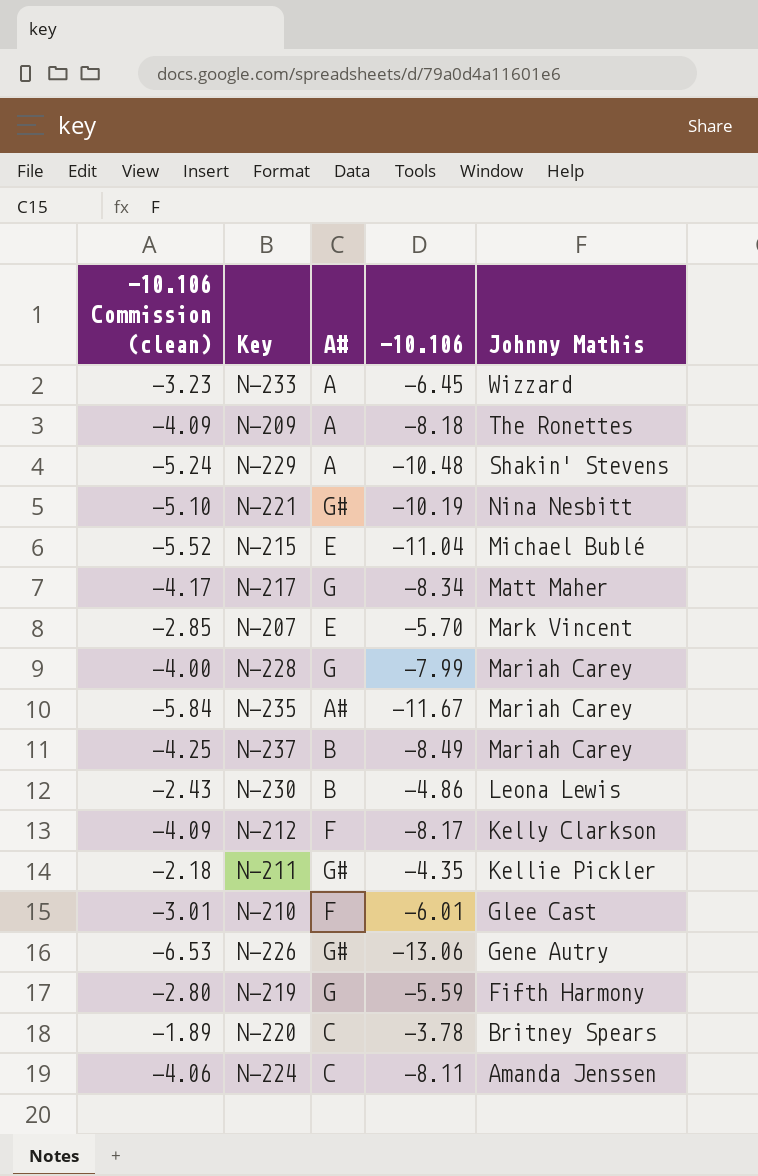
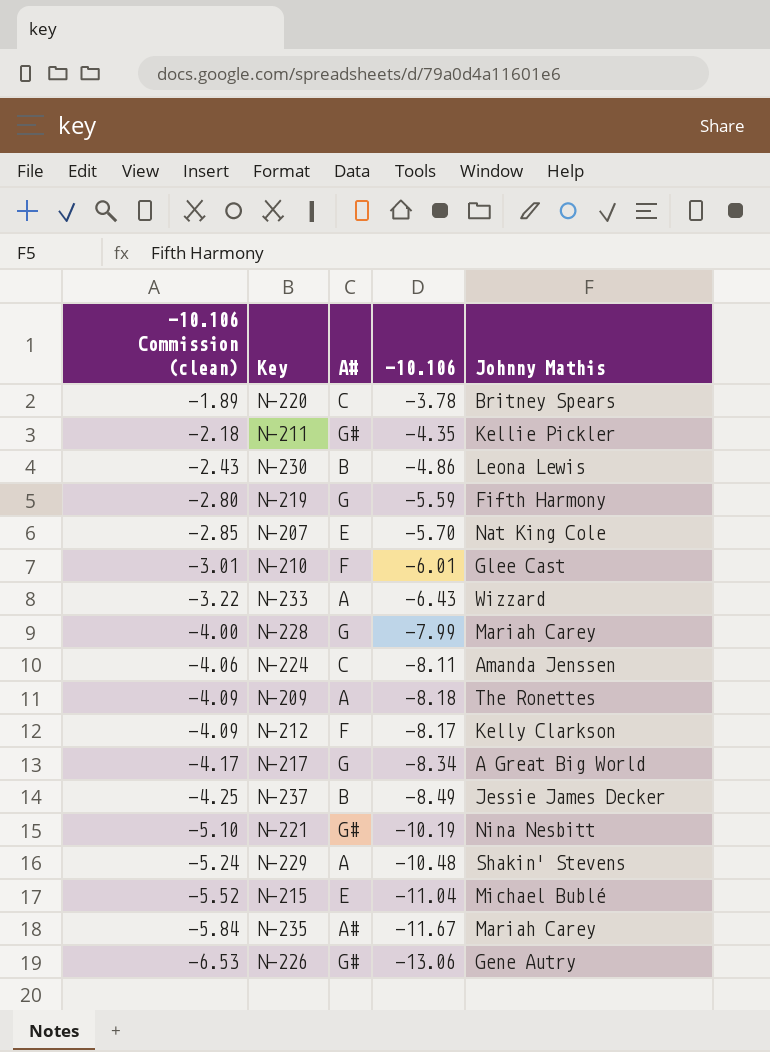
row order: Johnny Mathis descending -> -10.106 Commission (clean) descending
N-207 | Johnny Mathis: Mark Vincent -> Nat King Cole
N-233 | -10.106 Commission (clean): -3.23 -> -3.22
N-233 | -10.106: -6.45 -> -6.43
N-217 | Johnny Mathis: Matt Maher -> A Great Big World
N-237 | Johnny Mathis: Mariah Carey -> Jessie James Decker

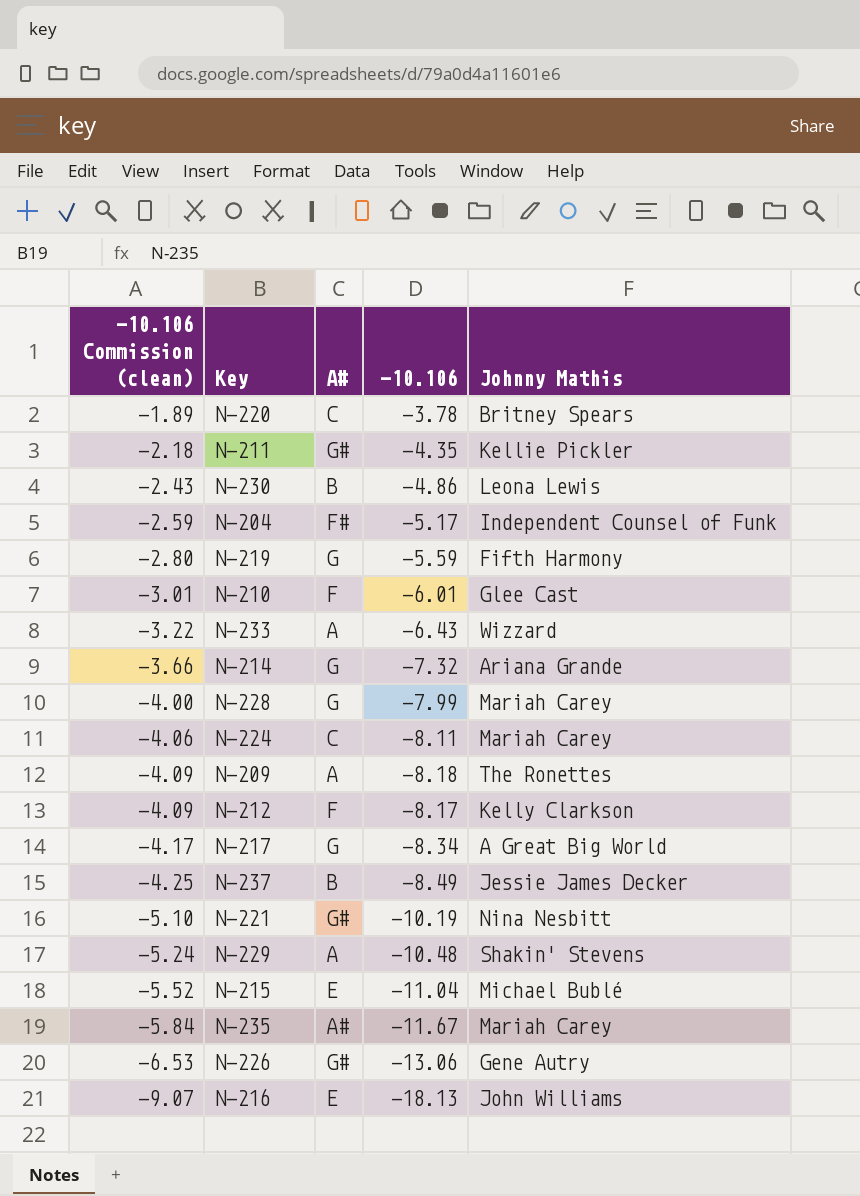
row N-207: -2.85 | E | -5.70 | Nat King Cole -> none
row N-204: none -> -2.59 | F# | -5.17 | Independent Counsel of Funk
row N-214: none -> -3.66 | G | -7.32 | Ariana Grande
N-224 | Johnny Mathis: Amanda Jenssen -> Mariah Carey
row N-216: none -> -9.07 | E | -18.13 | John Williams

